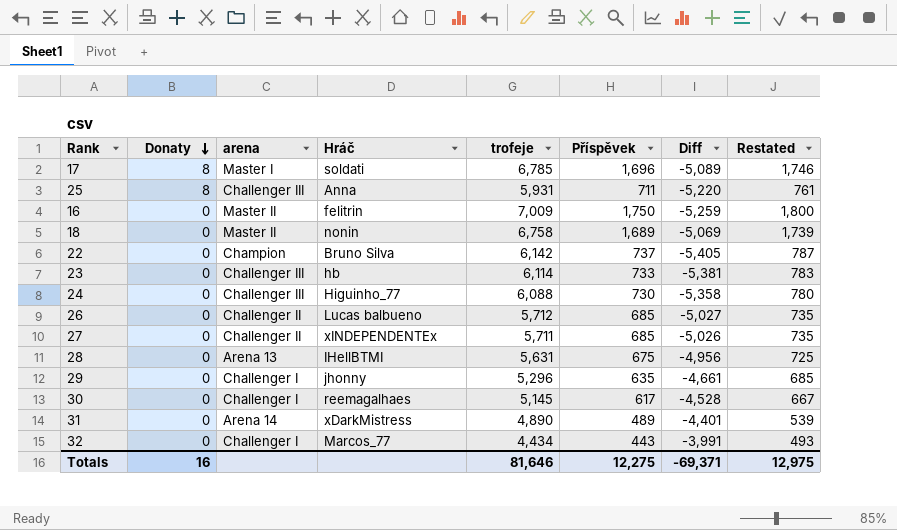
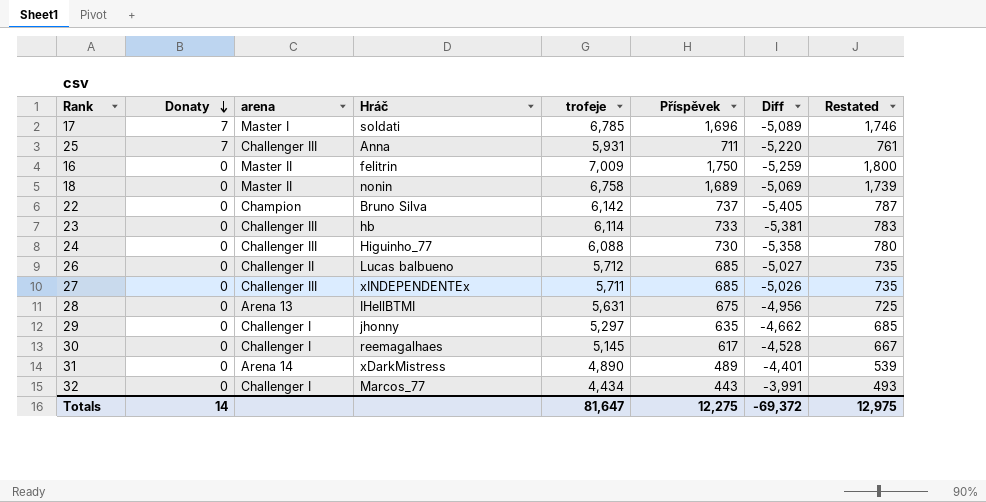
17 | Donaty: 8 -> 7
25 | Donaty: 8 -> 7
27 | arena: Challenger II -> Challenger III
29 | trofeje: 5,296 -> 5,297
29 | Diff: -4,661 -> -4,662
Totals | Donaty: 16 -> 14
Totals | trofeje: 81,646 -> 81,647
Totals | Diff: -69,371 -> -69,372

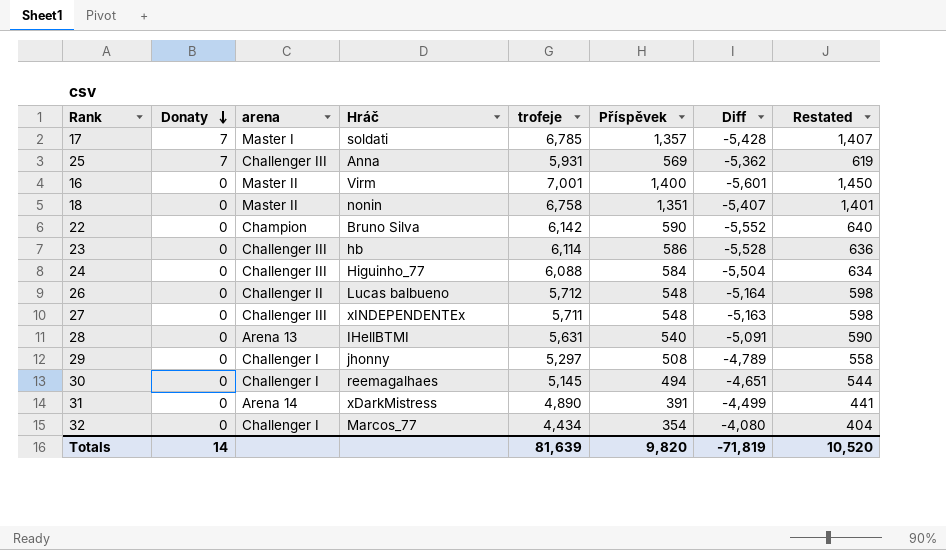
17 | Příspěvek: 1,696 -> 1,357
17 | Diff: -5,089 -> -5,428
17 | Restated: 1,746 -> 1,407
25 | Příspěvek: 711 -> 569
25 | Diff: -5,220 -> -5,362
25 | Restated: 761 -> 619
16 | Hráč: felitrin -> Virm
16 | trofeje: 7,009 -> 7,001
16 | Příspěvek: 1,750 -> 1,400
16 | Diff: -5,259 -> -5,601
16 | Restated: 1,800 -> 1,450
18 | Příspěvek: 1,689 -> 1,351
18 | Diff: -5,069 -> -5,407
18 | Restated: 1,739 -> 1,401
22 | Příspěvek: 737 -> 590
22 | Diff: -5,405 -> -5,552
22 | Restated: 787 -> 640
23 | Příspěvek: 733 -> 586
23 | Diff: -5,381 -> -5,528
23 | Restated: 783 -> 636
24 | Příspěvek: 730 -> 584
24 | Diff: -5,358 -> -5,504
24 | Restated: 780 -> 634
26 | Příspěvek: 685 -> 548
26 | Diff: -5,027 -> -5,164
26 | Restated: 735 -> 598
27 | Příspěvek: 685 -> 548
27 | Diff: -5,026 -> -5,163
27 | Restated: 735 -> 598
28 | Příspěvek: 675 -> 540
28 | Diff: -4,956 -> -5,091
28 | Restated: 725 -> 590
29 | Příspěvek: 635 -> 508
29 | Diff: -4,662 -> -4,789
29 | Restated: 685 -> 558
30 | Příspěvek: 617 -> 494
30 | Diff: -4,528 -> -4,651
30 | Restated: 667 -> 544
31 | Příspěvek: 489 -> 391
31 | Diff: -4,401 -> -4,499
31 | Restated: 539 -> 441
32 | Příspěvek: 443 -> 354
32 | Diff: -3,991 -> -4,080
32 | Restated: 493 -> 404
Totals | trofeje: 81,647 -> 81,639
Totals | Příspěvek: 12,275 -> 9,820
Totals | Diff: -69,372 -> -71,819
Totals | Restated: 12,975 -> 10,520

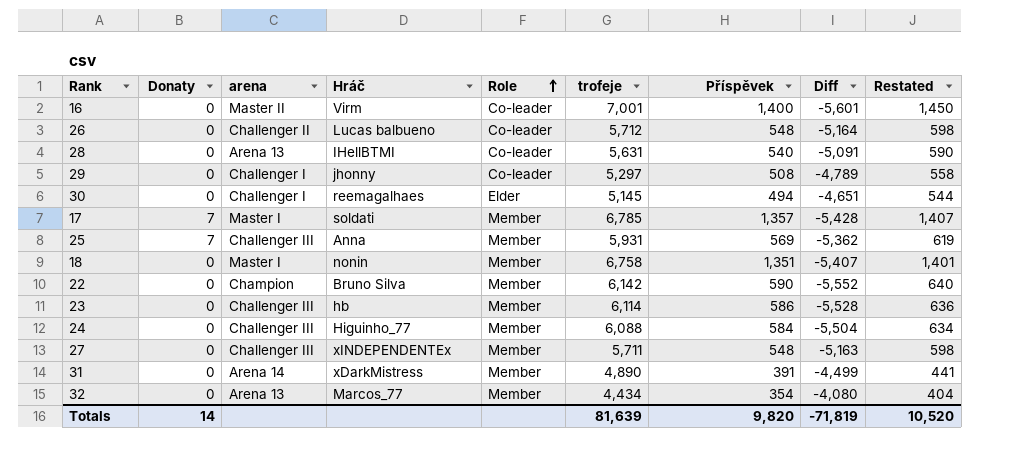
row order: Donaty descending -> Role ascending
column Role | position: none -> 5
18 | arena: Master II -> Master I
32 | arena: Challenger I -> Arena 13

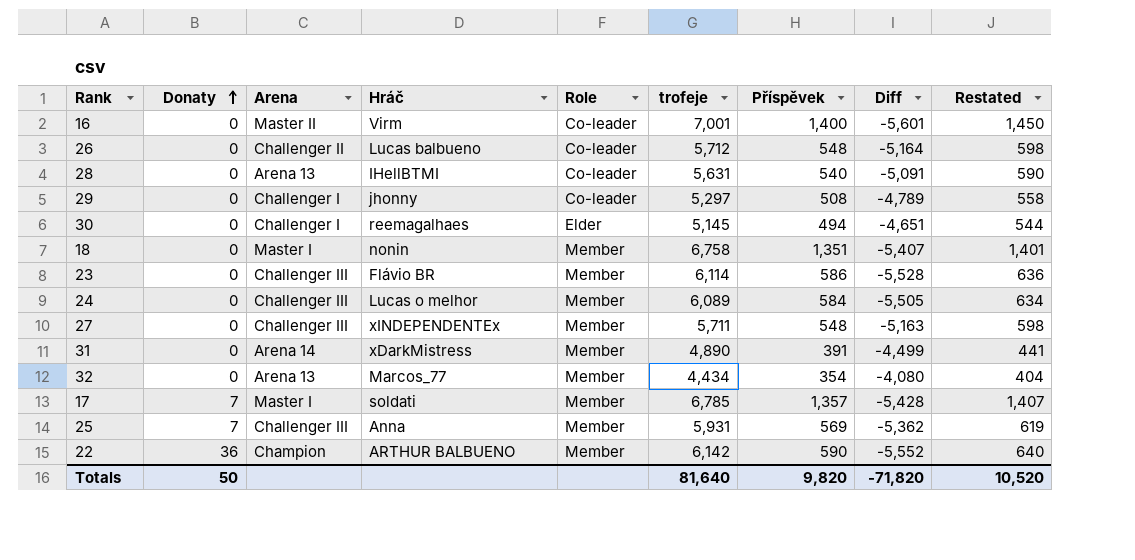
row order: Role ascending -> Donaty ascending
column name: arena -> Arena
23 | Hráč: hb -> Flávio BR
24 | Hráč: Higuinho_77 -> Lucas o melhor
24 | trofeje: 6,088 -> 6,089
24 | Diff: -5,504 -> -5,505
22 | Donaty: 0 -> 36
22 | Hráč: Bruno Silva -> ARTHUR BALBUENO
Totals | Donaty: 14 -> 50
Totals | trofeje: 81,639 -> 81,640
Totals | Diff: -71,819 -> -71,820

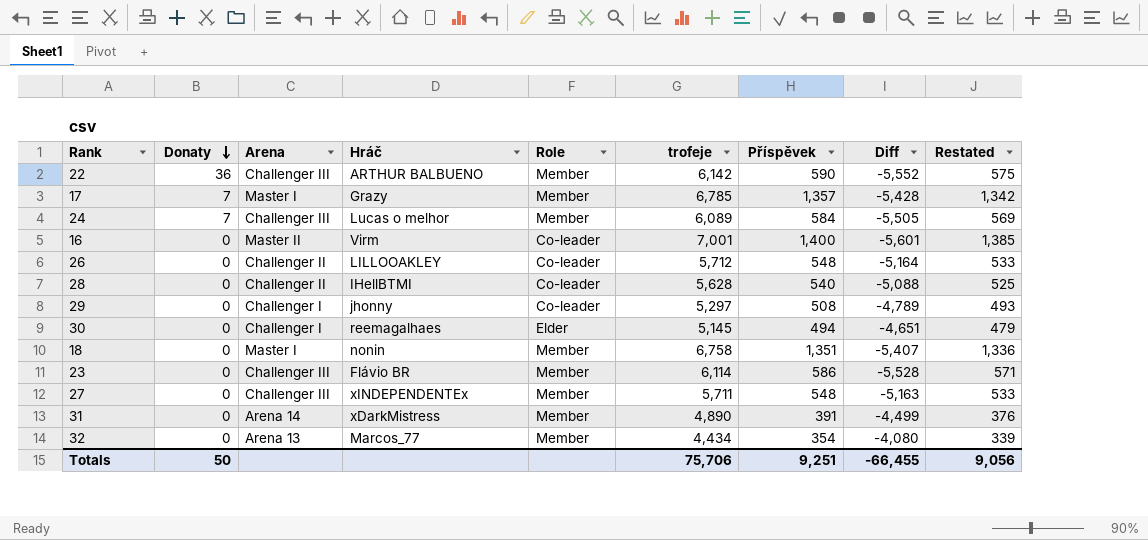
row order: Donaty ascending -> Donaty descending
column Restated | formula: [Příspěvek] + 50 -> [Příspěvek] - 15
row 25: 7 | Challenger III | Anna | Member | 5,931 | 569 | -5,362 | 619 -> none
22 | Arena: Champion -> Challenger III
17 | Hráč: soldati -> Grazy
24 | Donaty: 0 -> 7
26 | Hráč: Lucas balbueno -> LILLOOAKLEY
28 | Arena: Arena 13 -> Challenger II
28 | trofeje: 5,631 -> 5,628
28 | Diff: -5,091 -> -5,088
Totals | trofeje: 81,640 -> 75,706
Totals | Příspěvek: 9,820 -> 9,251
Totals | Diff: -71,820 -> -66,455
Totals | Restated: 10,520 -> 9,056

